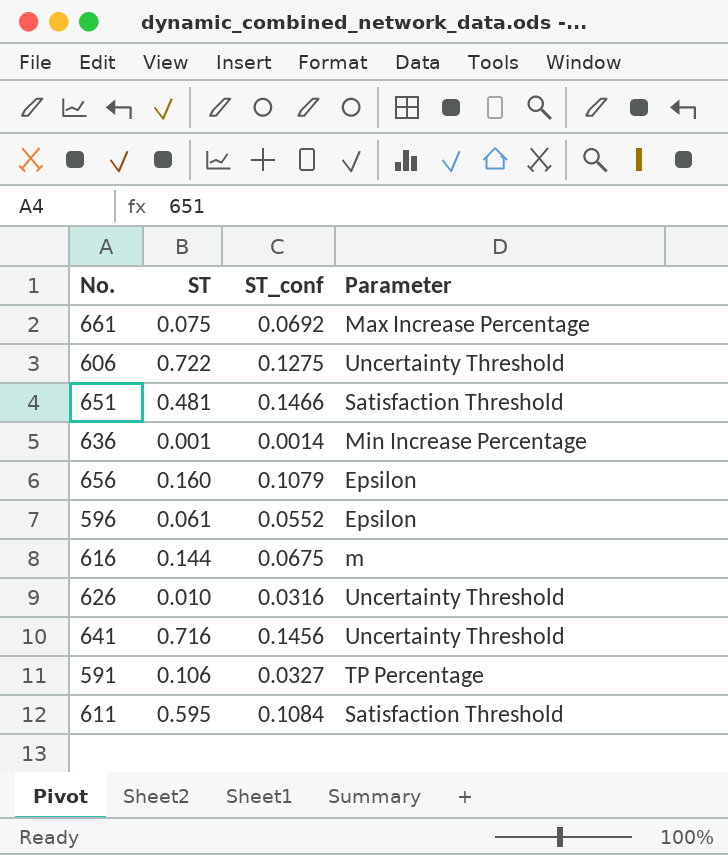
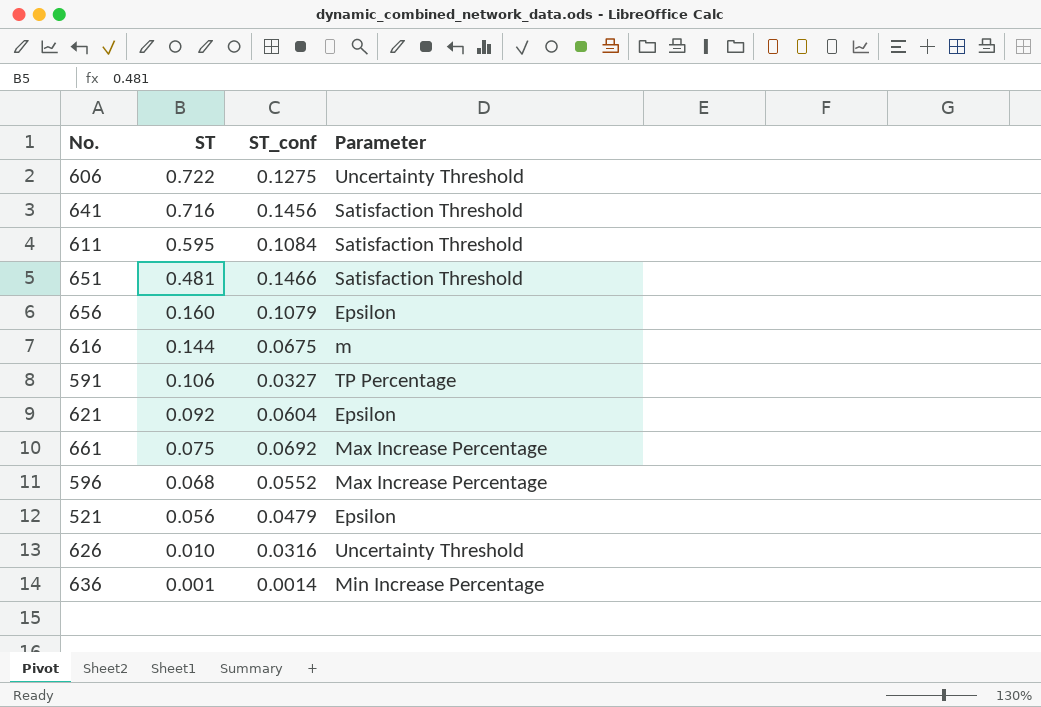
row order: none -> ST descending
641 | Parameter: Uncertainty Threshold -> Satisfaction Threshold
row 621: none -> 0.092 | 0.0604 | Epsilon
596 | ST: 0.061 -> 0.068
596 | Parameter: Epsilon -> Max Increase Percentage
row 521: none -> 0.056 | 0.0479 | Epsilon

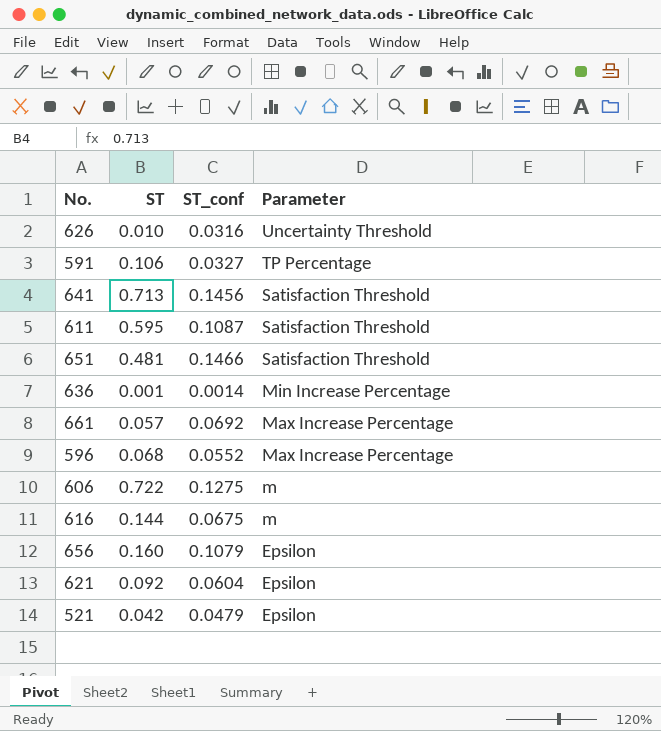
row order: ST descending -> Parameter descending
641 | ST: 0.716 -> 0.713
611 | ST_conf: 0.1084 -> 0.1087
661 | ST: 0.075 -> 0.057
606 | Parameter: Uncertainty Threshold -> m
521 | ST: 0.056 -> 0.042

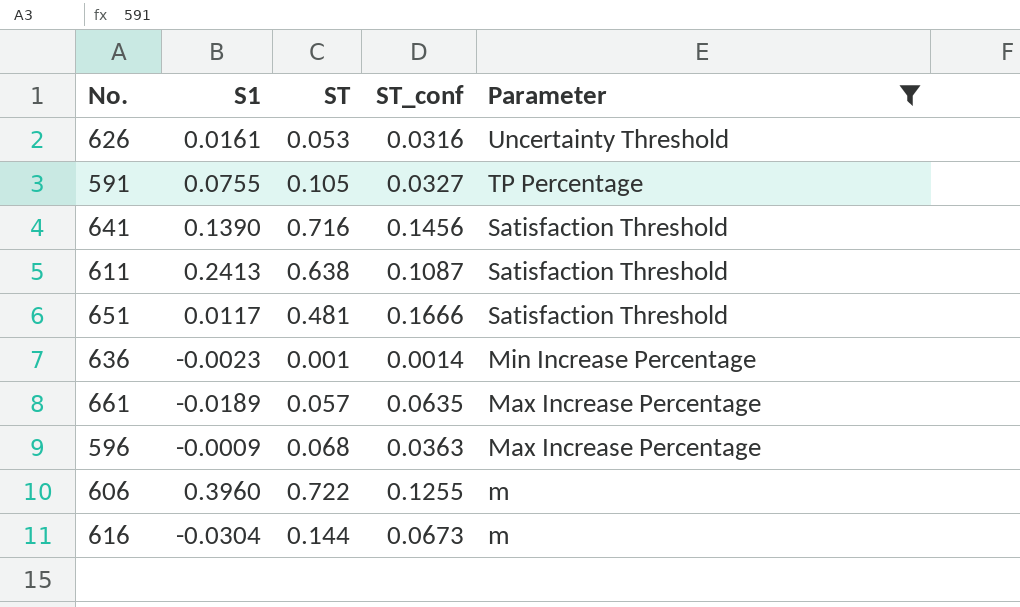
filter: none -> Parameter != Epsilon
column S1 | position: none -> 2
626 | ST: 0.010 -> 0.053
591 | ST: 0.106 -> 0.105
641 | ST: 0.713 -> 0.716
611 | ST: 0.595 -> 0.638
651 | ST_conf: 0.1466 -> 0.1666
661 | ST_conf: 0.0692 -> 0.0635
596 | ST_conf: 0.0552 -> 0.0363
606 | ST_conf: 0.1275 -> 0.1255
616 | ST_conf: 0.0675 -> 0.0673

